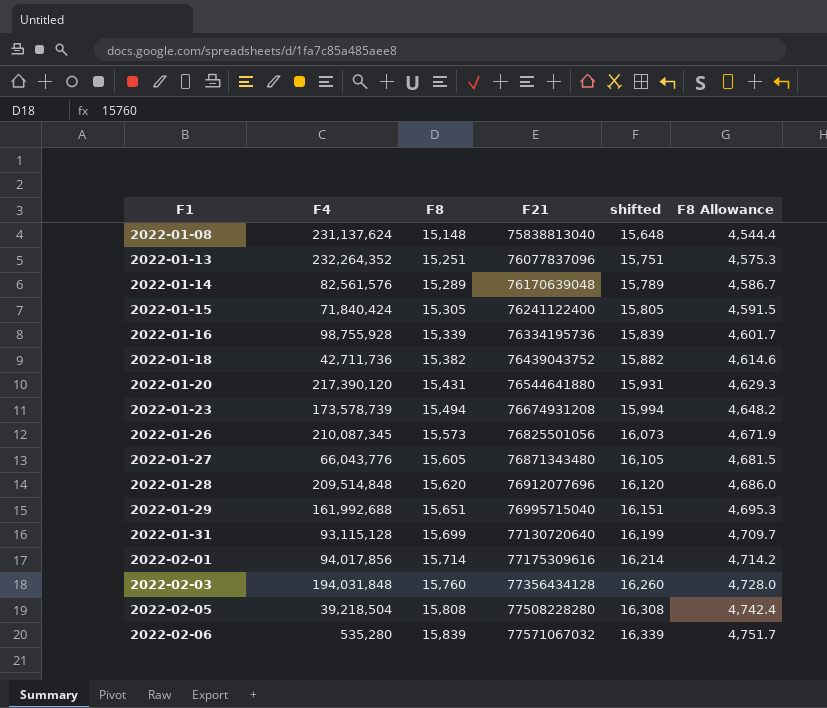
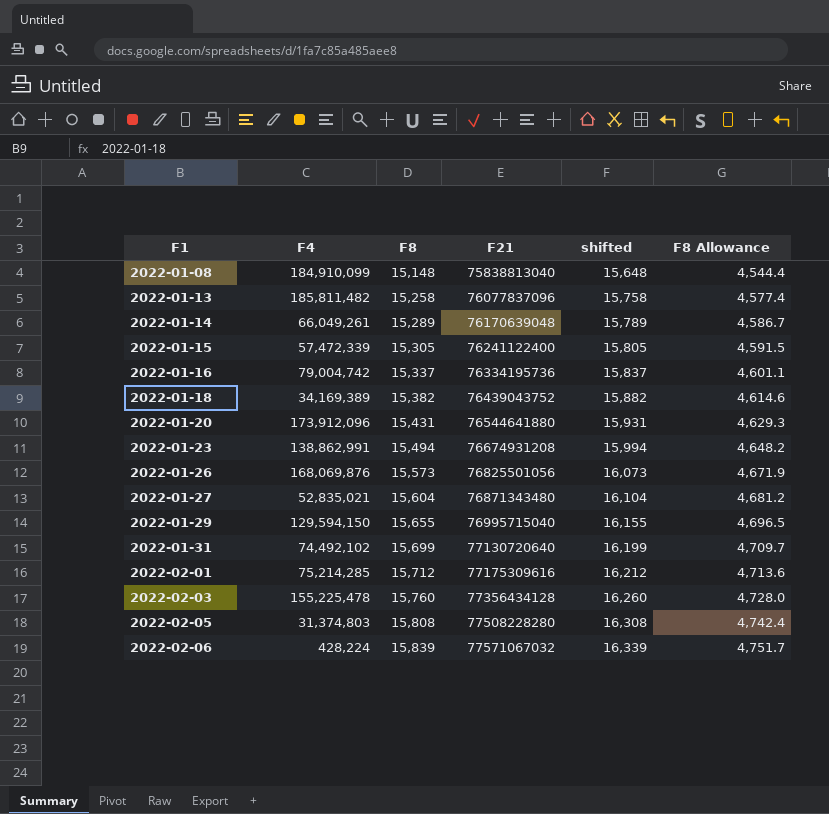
row 2022-01-28: 209,514,848 | 15,620 | 76912077696 | 16,120 | 4,686.0 -> none
2022-01-08 | F4: 231,137,624 -> 184,910,099
2022-01-13 | F4: 232,264,352 -> 185,811,482
2022-01-13 | F8: 15,251 -> 15,258
2022-01-13 | shifted: 15,751 -> 15,758
2022-01-13 | F8 Allowance: 4,575.3 -> 4,577.4
2022-01-14 | F4: 82,561,576 -> 66,049,261
2022-01-15 | F4: 71,840,424 -> 57,472,339
2022-01-16 | F4: 98,755,928 -> 79,004,742
2022-01-16 | F8: 15,339 -> 15,337
2022-01-16 | shifted: 15,839 -> 15,837
2022-01-16 | F8 Allowance: 4,601.7 -> 4,601.1
2022-01-18 | F4: 42,711,736 -> 34,169,389
2022-01-20 | F4: 217,390,120 -> 173,912,096
2022-01-23 | F4: 173,578,739 -> 138,862,991
2022-01-26 | F4: 210,087,345 -> 168,069,876
2022-01-27 | F4: 66,043,776 -> 52,835,021
2022-01-27 | F8: 15,605 -> 15,604
2022-01-27 | shifted: 16,105 -> 16,104
2022-01-27 | F8 Allowance: 4,681.5 -> 4,681.2
2022-01-29 | F4: 161,992,688 -> 129,594,150
2022-01-29 | F8: 15,651 -> 15,655
2022-01-29 | shifted: 16,151 -> 16,155
2022-01-29 | F8 Allowance: 4,695.3 -> 4,696.5
2022-01-31 | F4: 93,115,128 -> 74,492,102
2022-02-01 | F4: 94,017,856 -> 75,214,285
2022-02-01 | F8: 15,714 -> 15,712
2022-02-01 | shifted: 16,214 -> 16,212
2022-02-01 | F8 Allowance: 4,714.2 -> 4,713.6
2022-02-03 | F4: 194,031,848 -> 155,225,478
2022-02-05 | F4: 39,218,504 -> 31,374,803
2022-02-06 | F4: 535,280 -> 428,224

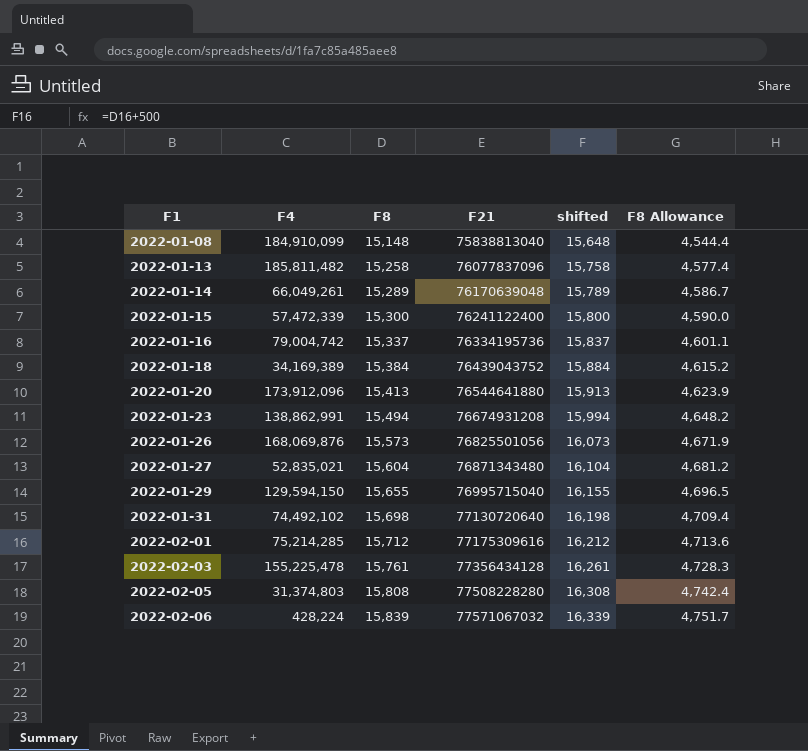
2022-01-15 | F8: 15,305 -> 15,300
2022-01-15 | shifted: 15,805 -> 15,800
2022-01-15 | F8 Allowance: 4,591.5 -> 4,590.0
2022-01-18 | F8: 15,382 -> 15,384
2022-01-18 | shifted: 15,882 -> 15,884
2022-01-18 | F8 Allowance: 4,614.6 -> 4,615.2
2022-01-20 | F8: 15,431 -> 15,413
2022-01-20 | shifted: 15,931 -> 15,913
2022-01-20 | F8 Allowance: 4,629.3 -> 4,623.9
2022-01-31 | F8: 15,699 -> 15,698
2022-01-31 | shifted: 16,199 -> 16,198
2022-01-31 | F8 Allowance: 4,709.7 -> 4,709.4
2022-02-03 | F8: 15,760 -> 15,761
2022-02-03 | shifted: 16,260 -> 16,261
2022-02-03 | F8 Allowance: 4,728.0 -> 4,728.3

